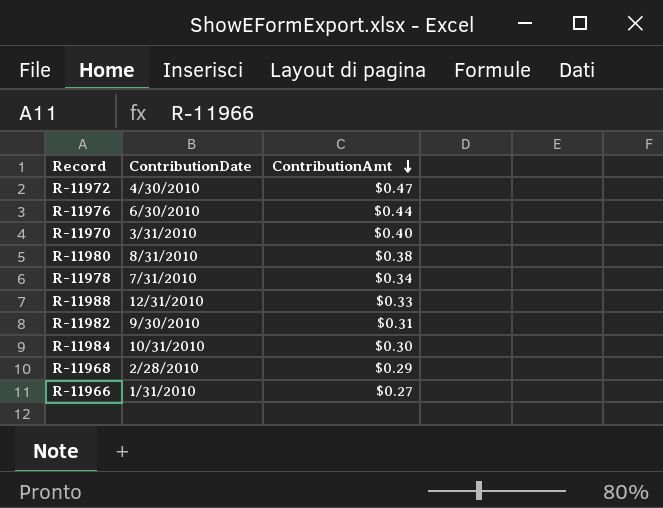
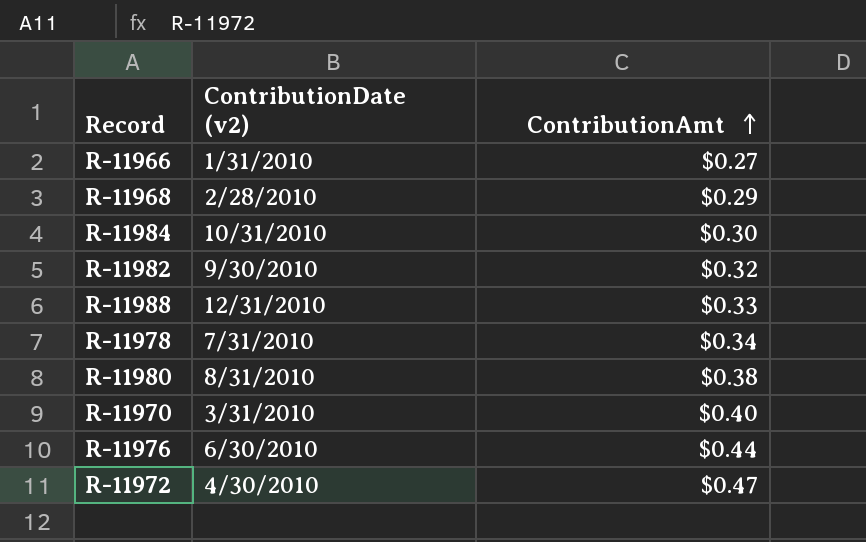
row order: ContributionAmt descending -> ContributionAmt ascending
column name: ContributionDate -> ContributionDate (v2)
R-11982 | ContributionAmt: $0.31 -> $0.32

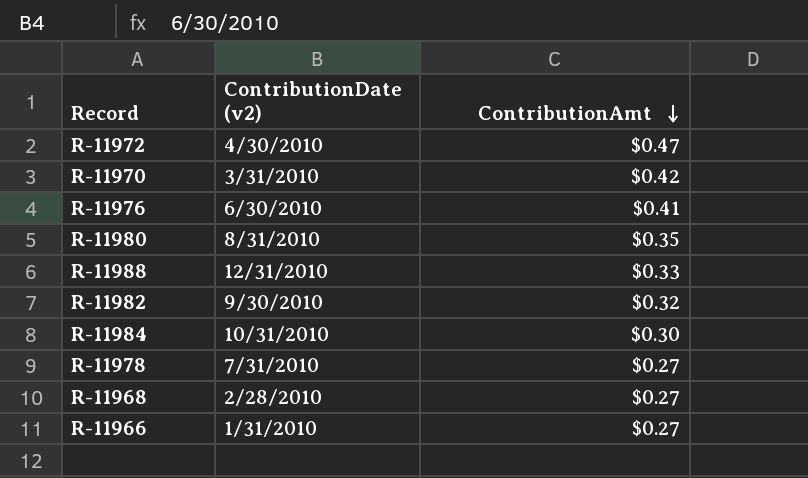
row order: ContributionAmt ascending -> ContributionAmt descending
R-11970 | ContributionAmt: $0.40 -> $0.42
R-11976 | ContributionAmt: $0.44 -> $0.41
R-11980 | ContributionAmt: $0.38 -> $0.35
R-11978 | ContributionAmt: $0.34 -> $0.27
R-11968 | ContributionAmt: $0.29 -> $0.27

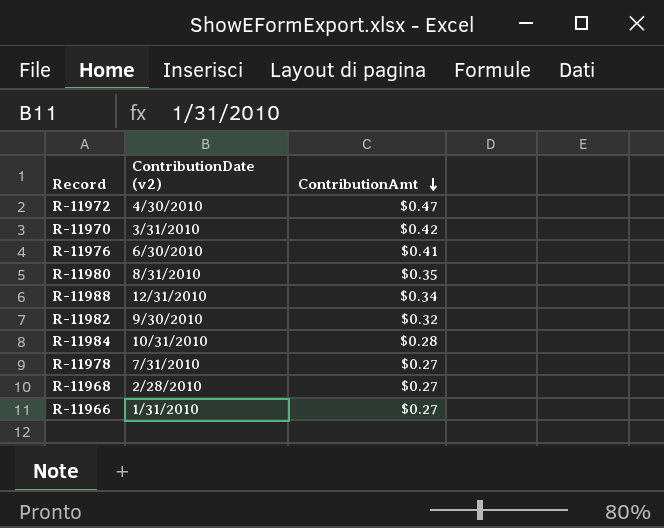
R-11988 | ContributionAmt: $0.33 -> $0.34
R-11984 | ContributionAmt: $0.30 -> $0.28

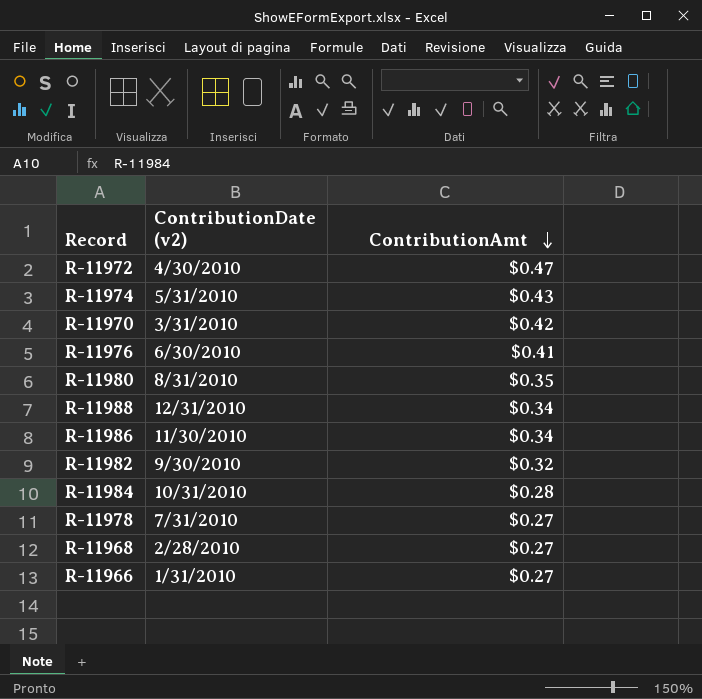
row R-11974: none -> 5/31/2010 | $0.43
row R-11986: none -> 11/30/2010 | $0.34

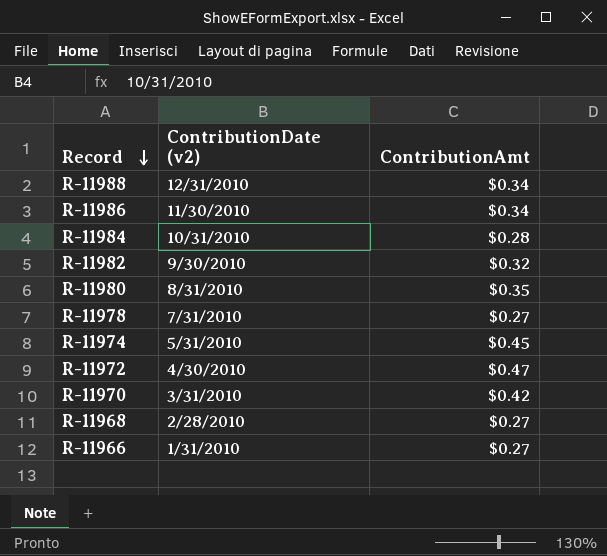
row order: ContributionAmt descending -> Record descending
row R-11976: 6/30/2010 | $0.41 -> none
R-11974 | ContributionAmt: $0.43 -> $0.45

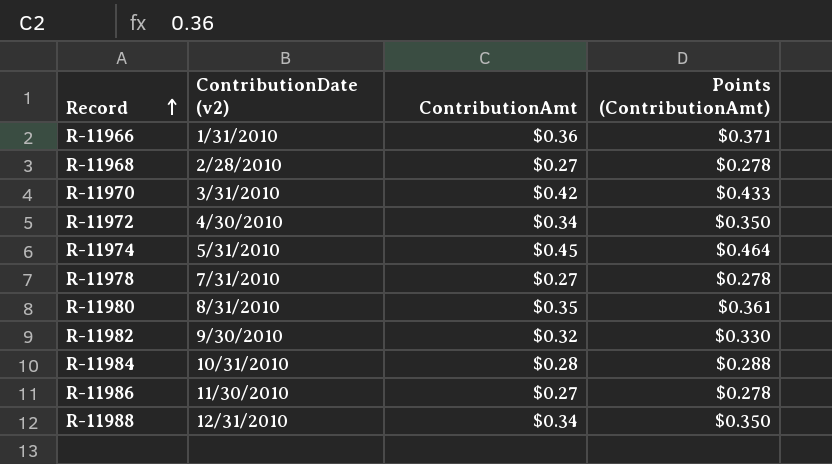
row order: Record descending -> Record ascending
column Points (ContributionAmt) | formula: none -> [ContributionAmt] * 1.03
R-11966 | ContributionAmt: $0.27 -> $0.36
R-11972 | ContributionAmt: $0.47 -> $0.34
R-11986 | ContributionAmt: $0.34 -> $0.27

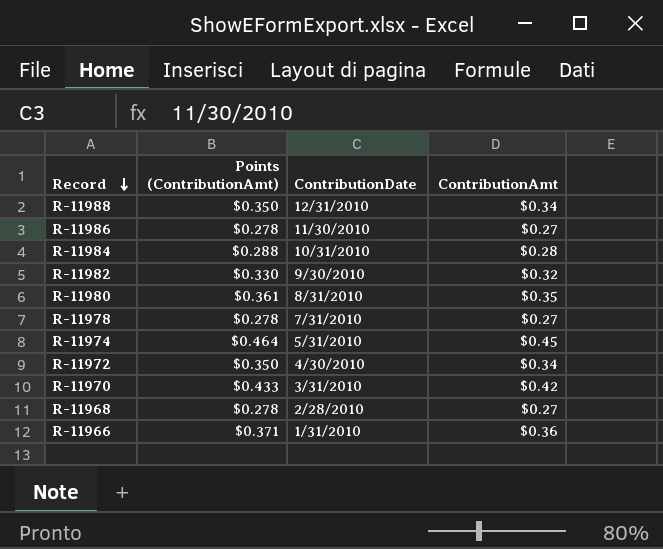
row order: Record ascending -> Record descending
column Points (ContributionAmt) | position: 4 -> 2
column name: ContributionDate (v2) -> ContributionDate

